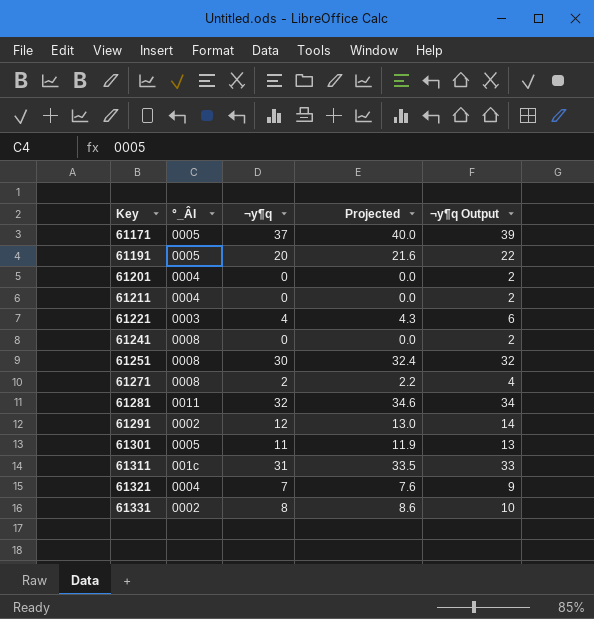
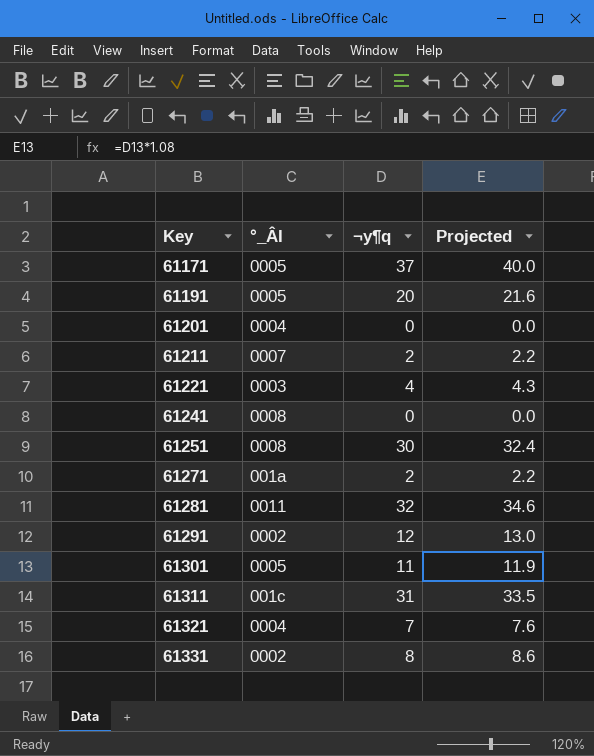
column ¬y¶q Output | formula: [¬y¶q] + 2 -> none
61211 | °_ÂI: 0004 -> 0007
61211 | ¬y¶q: 0 -> 2
61211 | Projected: 0.0 -> 2.2
61271 | °_ÂI: 0008 -> 001a

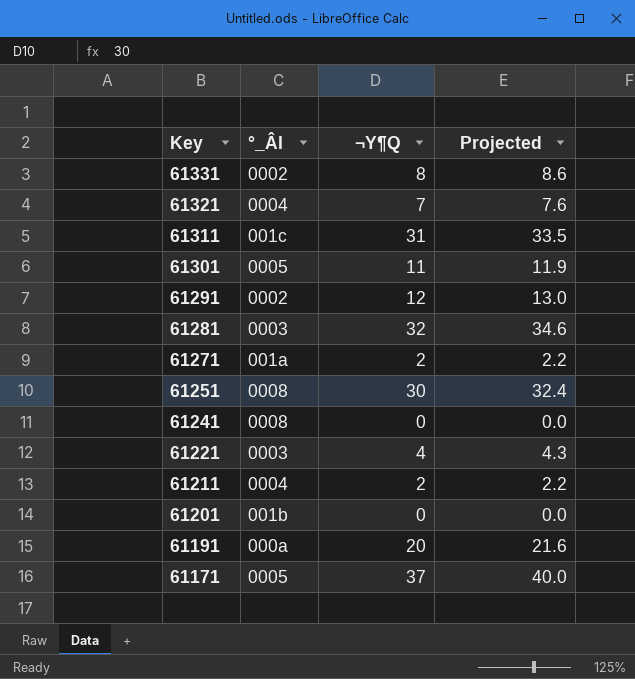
row order: Key ascending -> Key descending
column name: ¬y¶q -> ¬Y¶Q
61281 | °_ÂI: 0011 -> 0003
61211 | °_ÂI: 0007 -> 0004
61201 | °_ÂI: 0004 -> 001b
61191 | °_ÂI: 0005 -> 000a

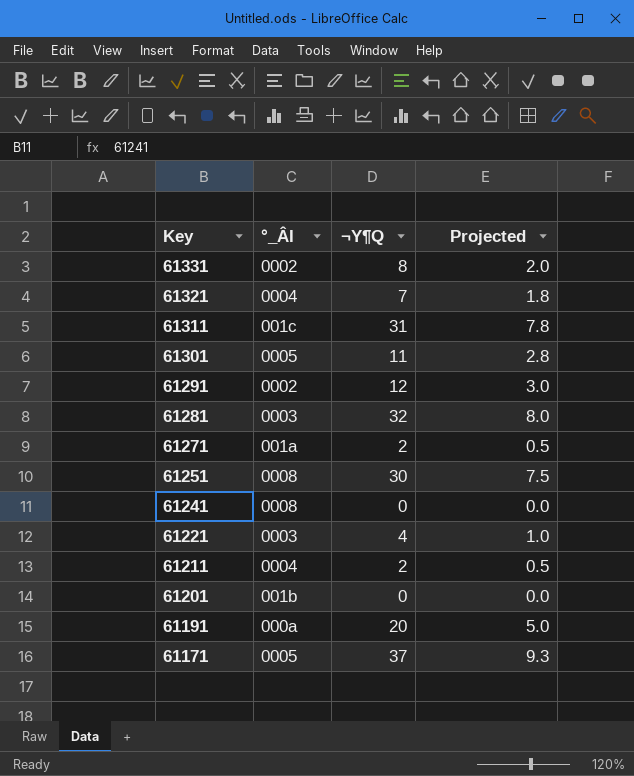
column Projected | formula: [¬Y¶Q] * 1.08 -> [¬Y¶Q] * 0.25

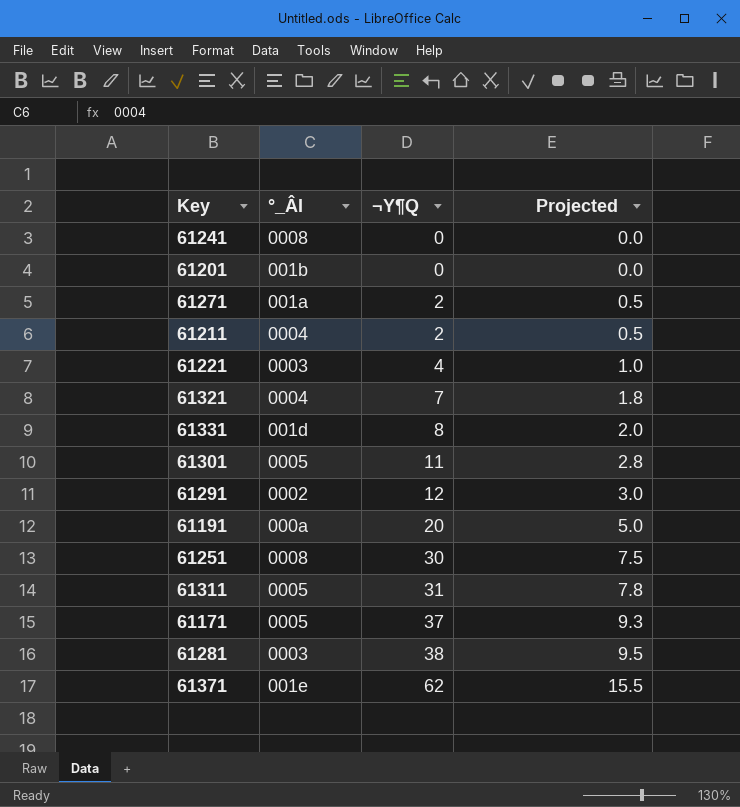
row order: Key descending -> ¬Y¶Q ascending
61331 | °_ÂI: 0002 -> 001d
61311 | °_ÂI: 001c -> 0005
61281 | ¬Y¶Q: 32 -> 38
61281 | Projected: 8.0 -> 9.5
row 61371: none -> 001e | 62 | 15.5

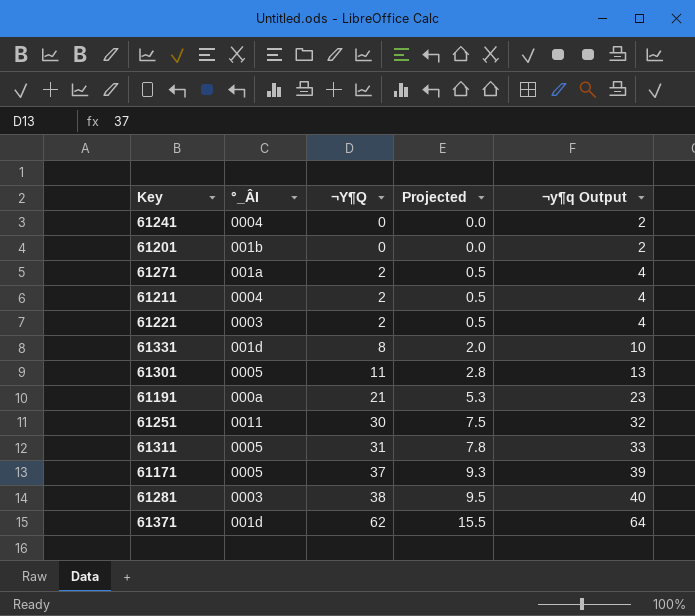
column ¬y¶q Output | formula: none -> [¬Y¶Q] + 2
row 61321: 0004 | 7 | 1.8 -> none
row 61291: 0002 | 12 | 3.0 -> none
61241 | °_ÂI: 0008 -> 0004
61221 | ¬Y¶Q: 4 -> 2
61221 | Projected: 1.0 -> 0.5
61191 | ¬Y¶Q: 20 -> 21
61191 | Projected: 5.0 -> 5.3
61251 | °_ÂI: 0008 -> 0011
61371 | °_ÂI: 001e -> 001d

